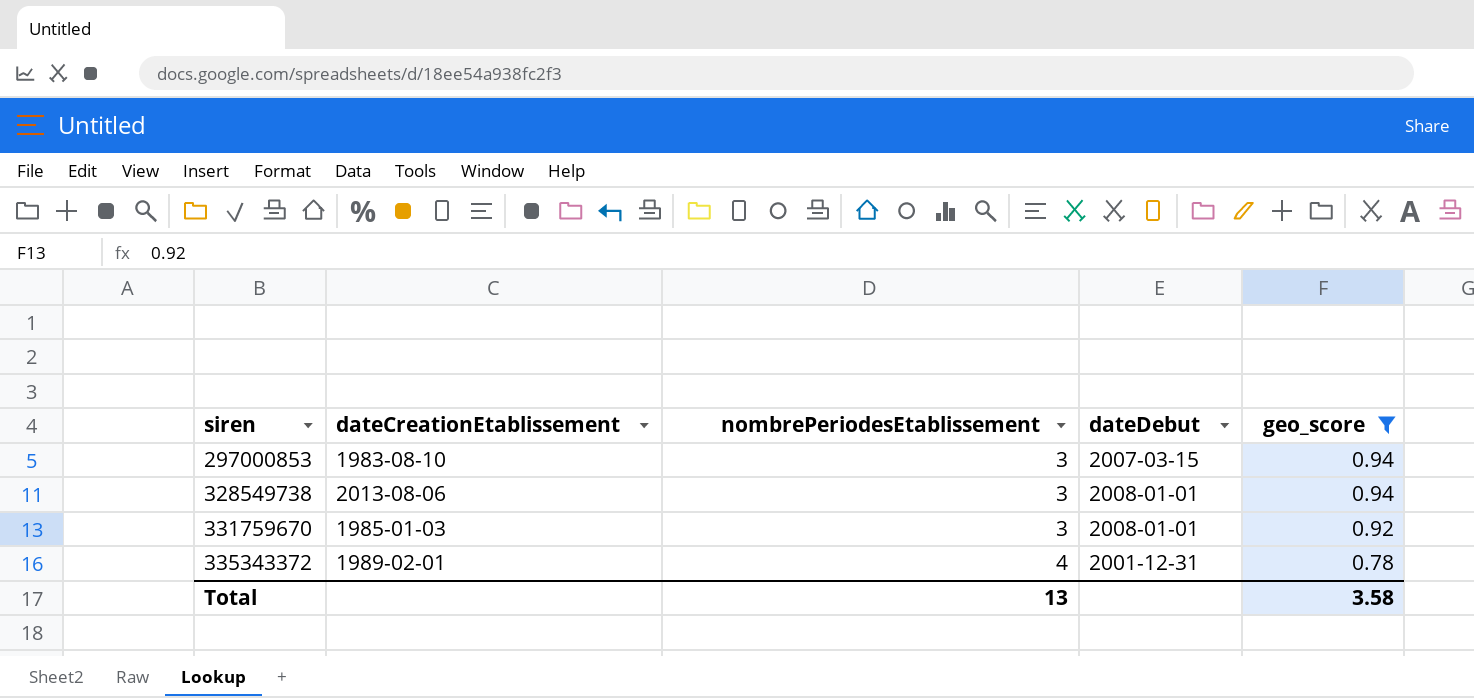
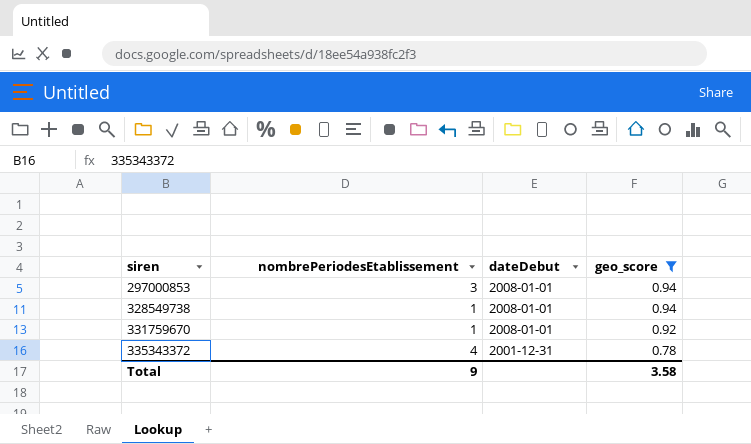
column dateCreationEtablissement | position: 2 -> none
297000853 | dateDebut: 2007-03-15 -> 2008-01-01
328549738 | nombrePeriodesEtablissement: 3 -> 1
331759670 | nombrePeriodesEtablissement: 3 -> 1
Total | nombrePeriodesEtablissement: 13 -> 9

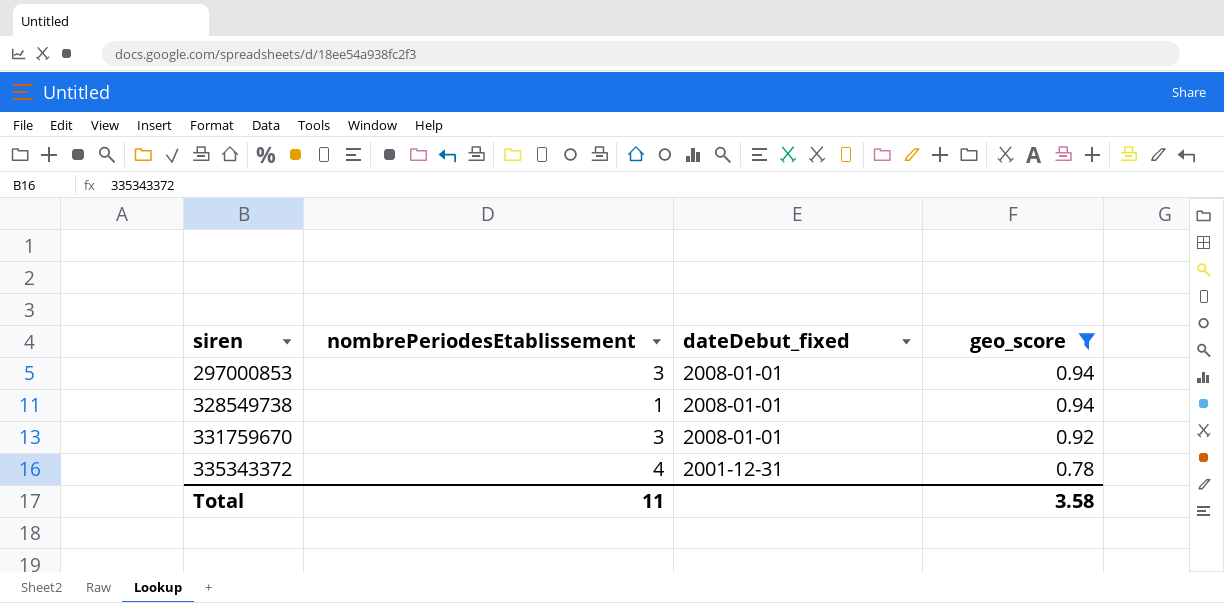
column name: dateDebut -> dateDebut_fixed
331759670 | nombrePeriodesEtablissement: 1 -> 3
Total | nombrePeriodesEtablissement: 9 -> 11

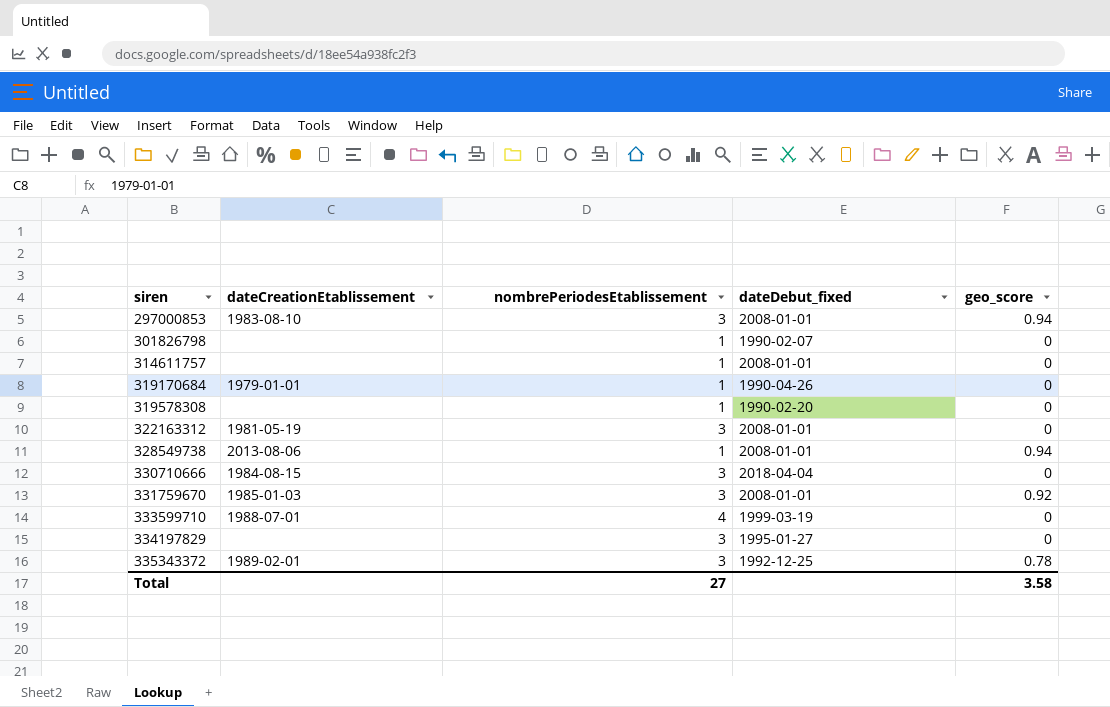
filter: geo_score != 0 -> none
column dateCreationEtablissement | position: none -> 2
335343372 | nombrePeriodesEtablissement: 4 -> 3
335343372 | dateDebut_fixed: 2001-12-31 -> 1992-12-25
Total | nombrePeriodesEtablissement: 11 -> 27

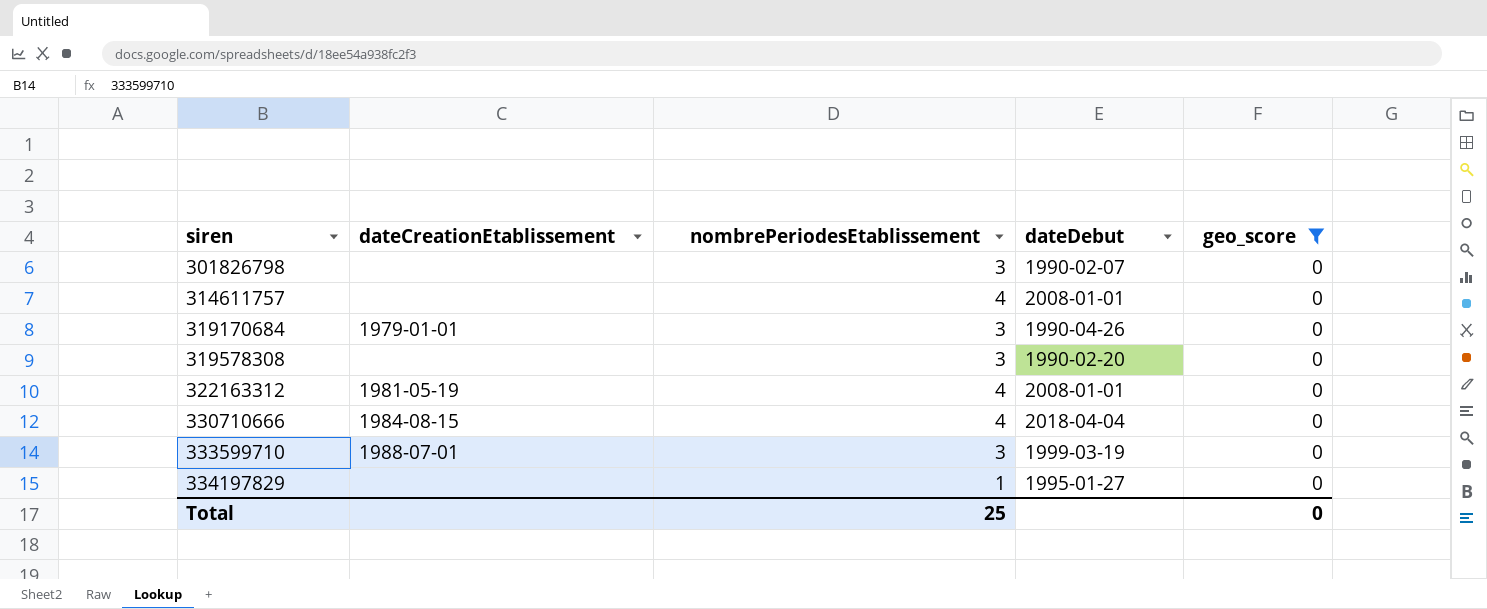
filter: none -> geo_score = 0
column name: dateDebut_fixed -> dateDebut
301826798 | nombrePeriodesEtablissement: 1 -> 3
314611757 | nombrePeriodesEtablissement: 1 -> 4
319170684 | nombrePeriodesEtablissement: 1 -> 3
319578308 | nombrePeriodesEtablissement: 1 -> 3
322163312 | nombrePeriodesEtablissement: 3 -> 4
330710666 | nombrePeriodesEtablissement: 3 -> 4
333599710 | nombrePeriodesEtablissement: 4 -> 3
334197829 | nombrePeriodesEtablissement: 3 -> 1
Total | nombrePeriodesEtablissement: 27 -> 25
Total | geo_score: 3.58 -> 0

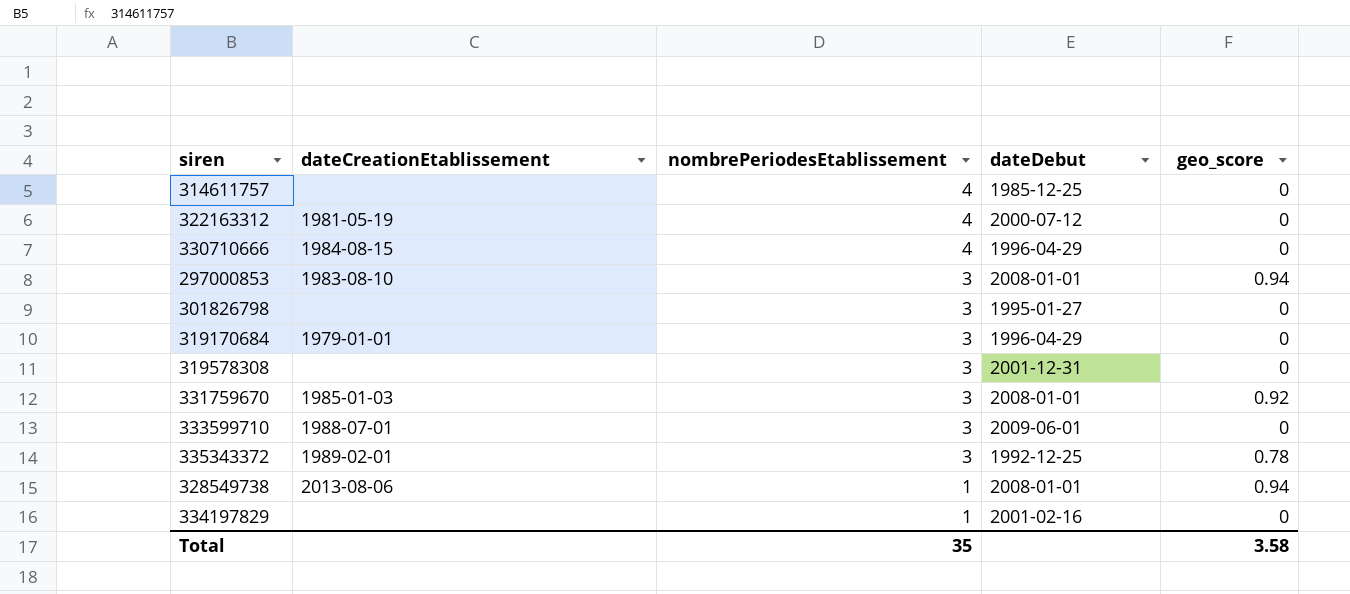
filter: geo_score = 0 -> none
row order: siren ascending -> nombrePeriodesEtablissement descending
314611757 | dateDebut: 2008-01-01 -> 1985-12-25
322163312 | dateDebut: 2008-01-01 -> 2000-07-12
330710666 | dateDebut: 2018-04-04 -> 1996-04-29
301826798 | dateDebut: 1990-02-07 -> 1995-01-27
319170684 | dateDebut: 1990-04-26 -> 1996-04-29
319578308 | dateDebut: 1990-02-20 -> 2001-12-31
333599710 | dateDebut: 1999-03-19 -> 2009-06-01
334197829 | dateDebut: 1995-01-27 -> 2001-02-16
Total | nombrePeriodesEtablissement: 25 -> 35
Total | geo_score: 0 -> 3.58

